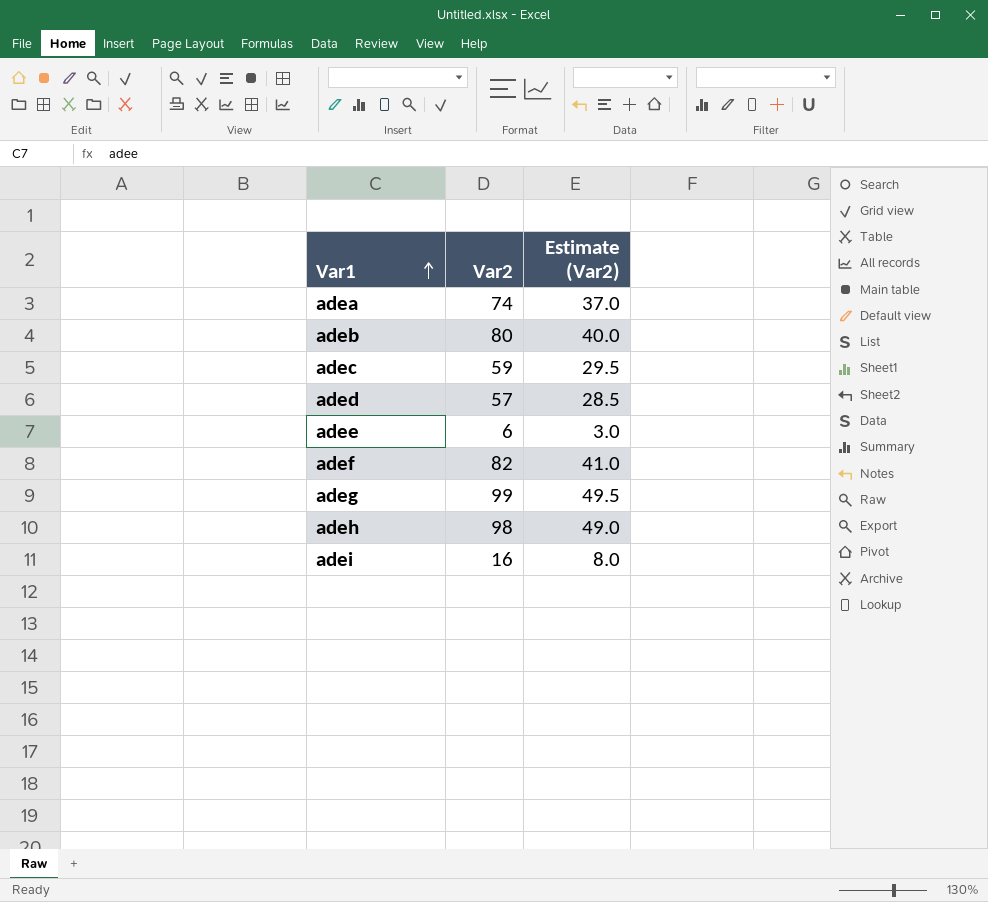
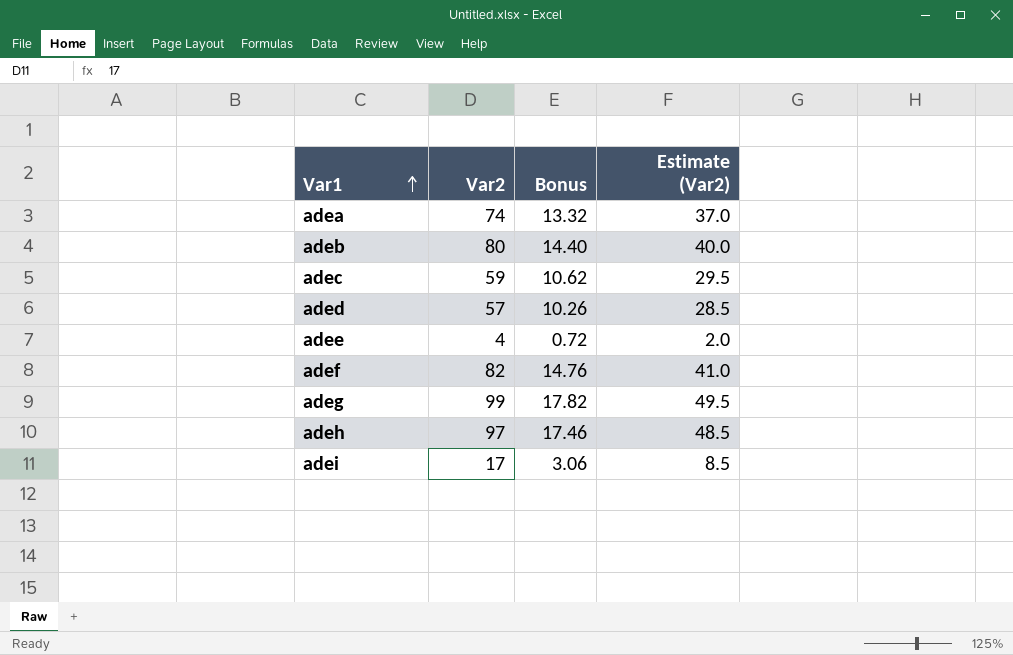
column Bonus | formula: none -> [Var2] * 0.18
adee | Var2: 6 -> 4
adee | Estimate (Var2): 3.0 -> 2.0
adeh | Var2: 98 -> 97
adeh | Estimate (Var2): 49.0 -> 48.5
adei | Var2: 16 -> 17
adei | Estimate (Var2): 8.0 -> 8.5

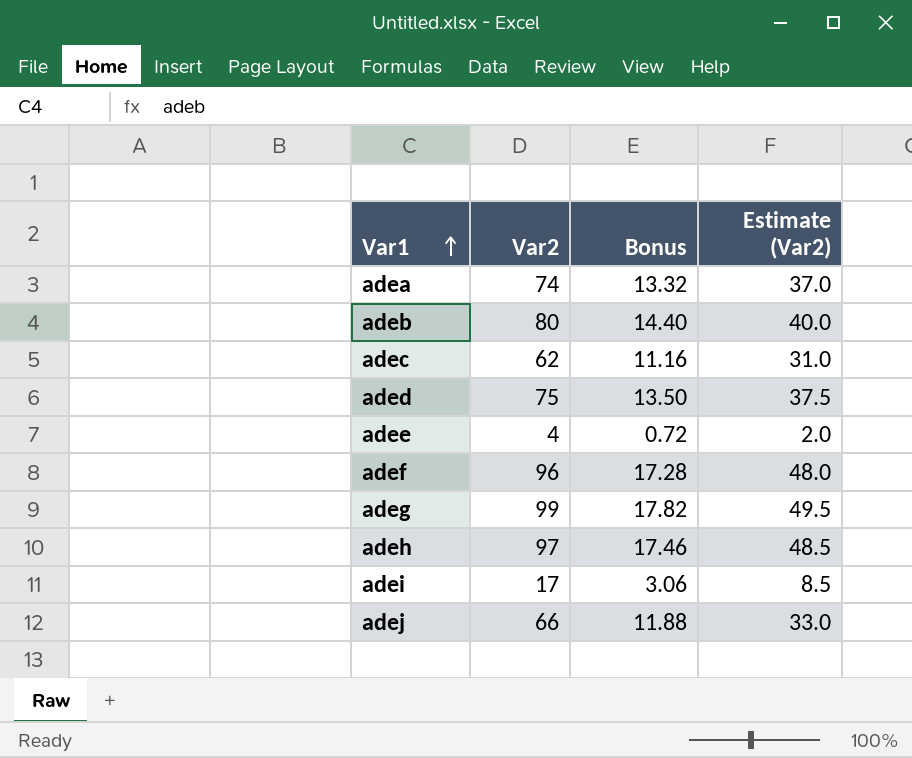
adec | Var2: 59 -> 62
adec | Bonus: 10.62 -> 11.16
adec | Estimate (Var2): 29.5 -> 31.0
aded | Var2: 57 -> 75
aded | Bonus: 10.26 -> 13.50
aded | Estimate (Var2): 28.5 -> 37.5
adef | Var2: 82 -> 96
adef | Bonus: 14.76 -> 17.28
adef | Estimate (Var2): 41.0 -> 48.0
row adej: none -> 66 | 11.88 | 33.0

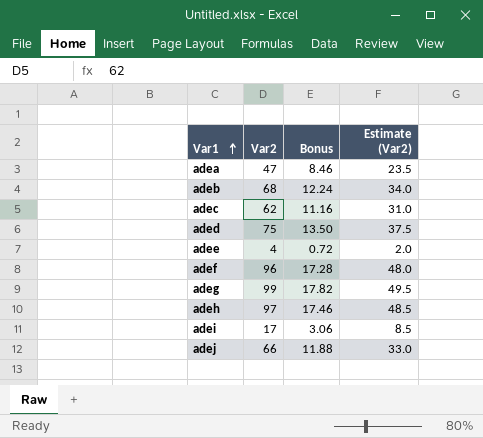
adea | Var2: 74 -> 47
adea | Bonus: 13.32 -> 8.46
adea | Estimate (Var2): 37.0 -> 23.5
adeb | Var2: 80 -> 68
adeb | Bonus: 14.40 -> 12.24
adeb | Estimate (Var2): 40.0 -> 34.0

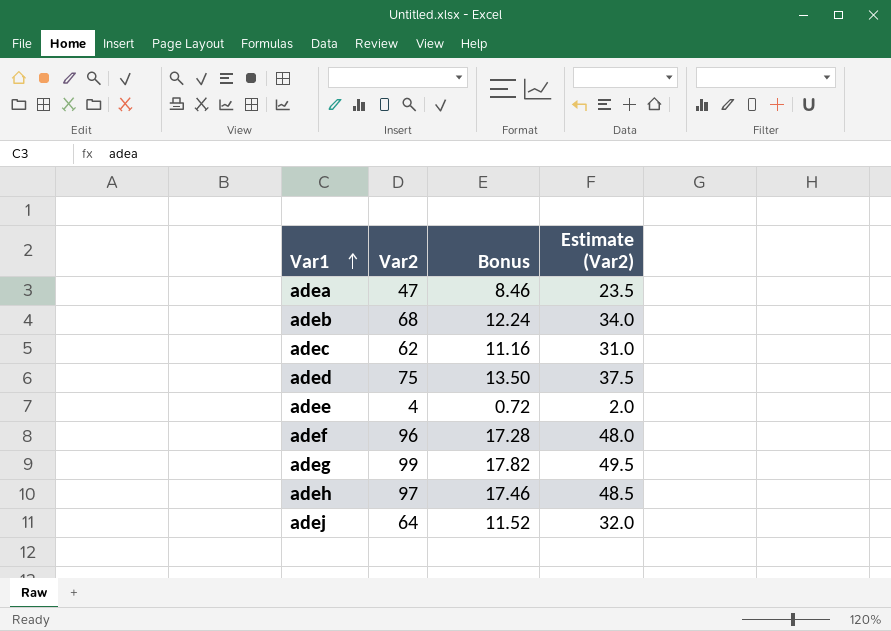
row adei: 17 | 3.06 | 8.5 -> none
adej | Var2: 66 -> 64
adej | Bonus: 11.88 -> 11.52
adej | Estimate (Var2): 33.0 -> 32.0

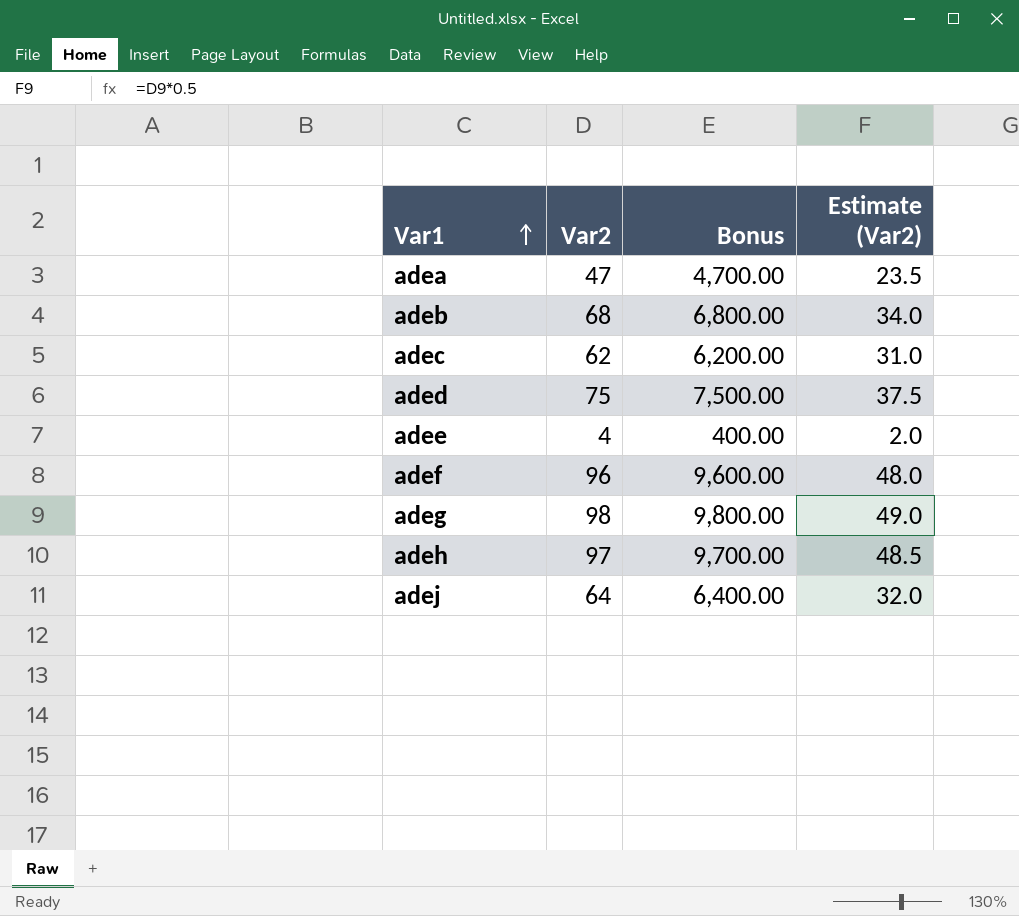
column Bonus | formula: [Var2] * 0.18 -> [Var2] * 100
adeg | Var2: 99 -> 98
adeg | Estimate (Var2): 49.5 -> 49.0

